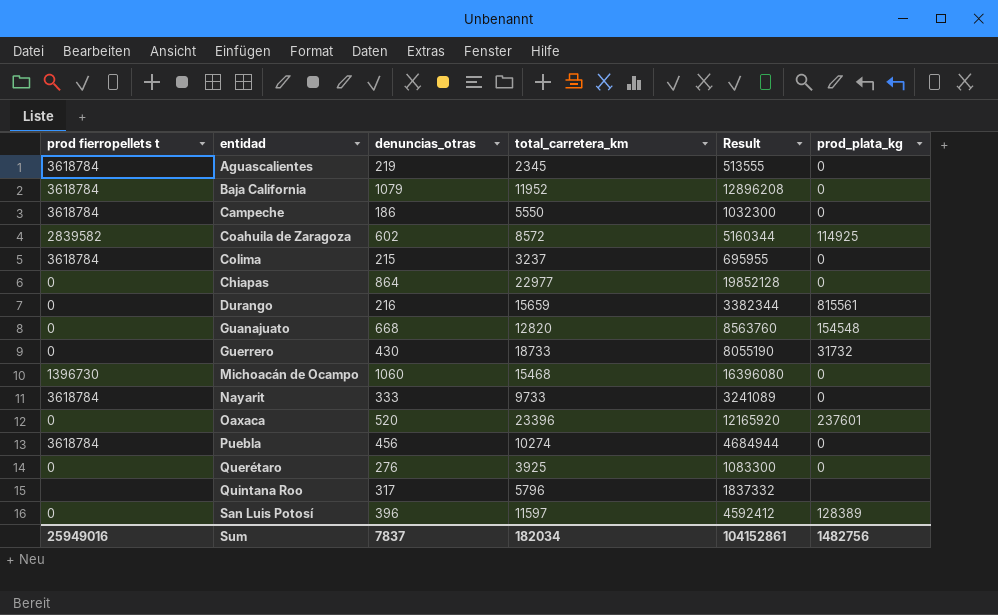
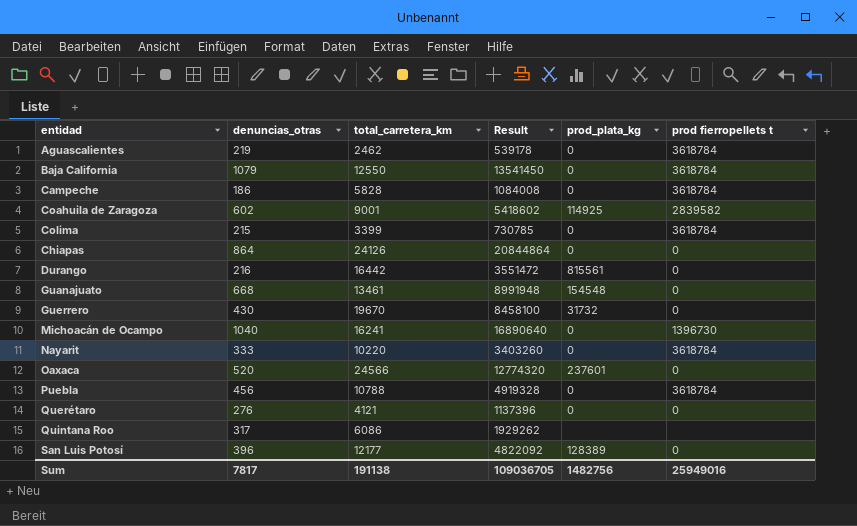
column prod fierropellets t | position: 1 -> 6
Aguascalientes | total_carretera_km: 2345 -> 2462
Aguascalientes | Result: 513555 -> 539178
Baja California | total_carretera_km: 11952 -> 12550
Baja California | Result: 12896208 -> 13541450
Campeche | total_carretera_km: 5550 -> 5828
Campeche | Result: 1032300 -> 1084008
Coahuila de Zaragoza | total_carretera_km: 8572 -> 9001
Coahuila de Zaragoza | Result: 5160344 -> 5418602
Colima | total_carretera_km: 3237 -> 3399
Colima | Result: 695955 -> 730785
Chiapas | total_carretera_km: 22977 -> 24126
Chiapas | Result: 19852128 -> 20844864
Durango | total_carretera_km: 15659 -> 16442
Durango | Result: 3382344 -> 3551472
Guanajuato | total_carretera_km: 12820 -> 13461
Guanajuato | Result: 8563760 -> 8991948
Guerrero | total_carretera_km: 18733 -> 19670
Guerrero | Result: 8055190 -> 8458100
Michoacán de Ocampo | denuncias_otras: 1060 -> 1040
Michoacán de Ocampo | total_carretera_km: 15468 -> 16241
Michoacán de Ocampo | Result: 16396080 -> 16890640
Nayarit | total_carretera_km: 9733 -> 10220
Nayarit | Result: 3241089 -> 3403260
Oaxaca | total_carretera_km: 23396 -> 24566
Oaxaca | Result: 12165920 -> 12774320
Puebla | total_carretera_km: 10274 -> 10788
Puebla | Result: 4684944 -> 4919328
Querétaro | total_carretera_km: 3925 -> 4121
Querétaro | Result: 1083300 -> 1137396
Quintana Roo | total_carretera_km: 5796 -> 6086
Quintana Roo | Result: 1837332 -> 1929262
San Luis Potosí | total_carretera_km: 11597 -> 12177
San Luis Potosí | Result: 4592412 -> 4822092
Sum | denuncias_otras: 7837 -> 7817
Sum | total_carretera_km: 182034 -> 191138
Sum | Result: 104152861 -> 109036705

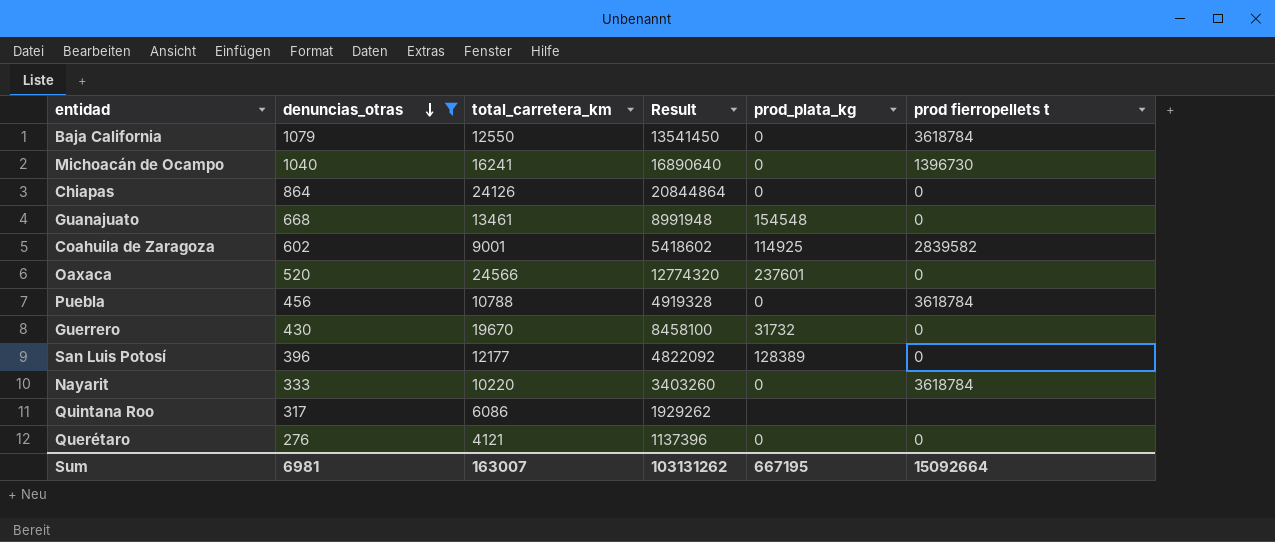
filter: none -> denuncias_otras >= 276
row order: none -> denuncias_otras descending
Sum | denuncias_otras: 7817 -> 6981
Sum | total_carretera_km: 191138 -> 163007
Sum | Result: 109036705 -> 103131262
Sum | prod_plata_kg: 1482756 -> 667195
Sum | prod fierropellets t: 25949016 -> 15092664

